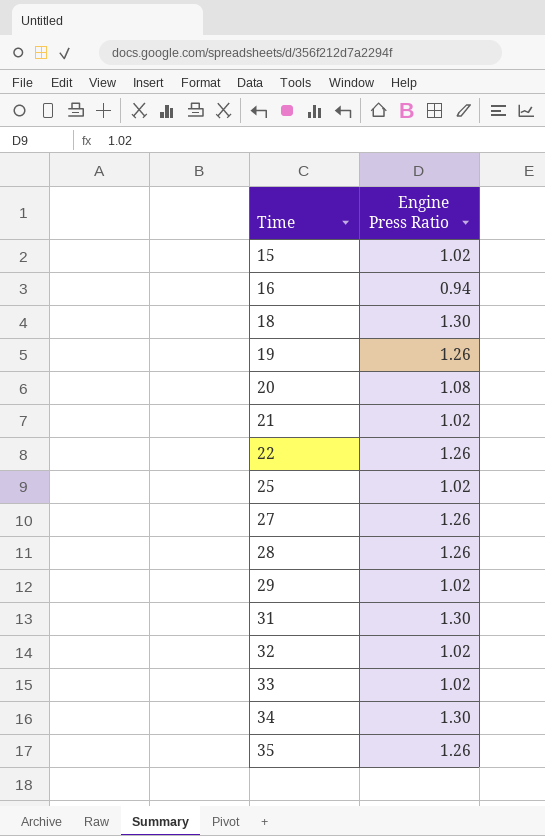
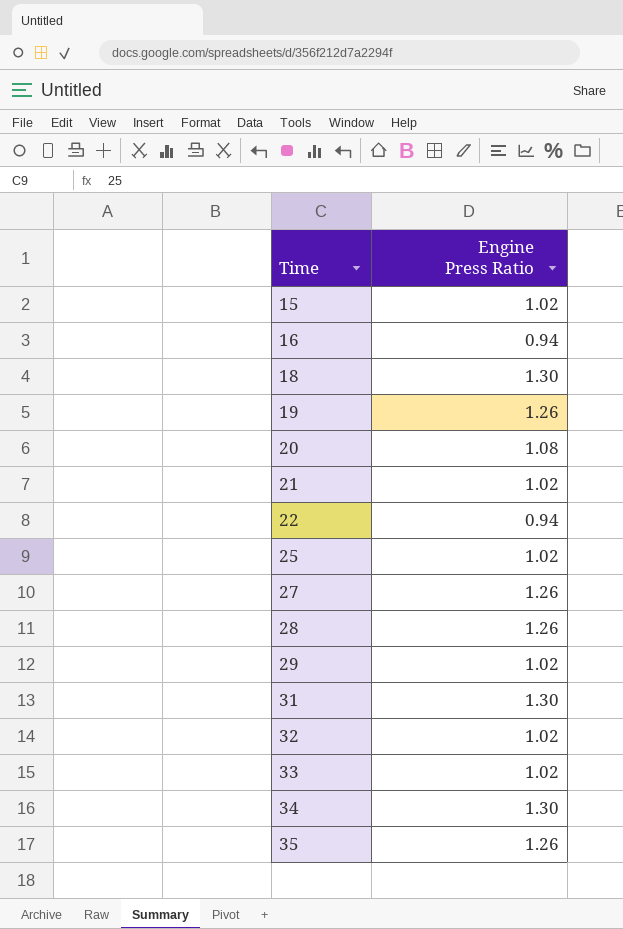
22 | Engine Press Ratio: 1.26 -> 0.94

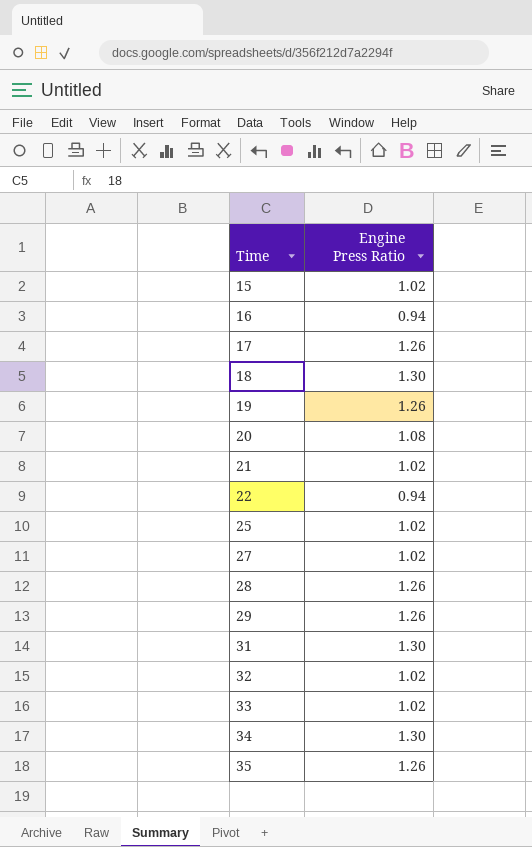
row 17: none -> 1.26
27 | Engine Press Ratio: 1.26 -> 1.02
29 | Engine Press Ratio: 1.02 -> 1.26

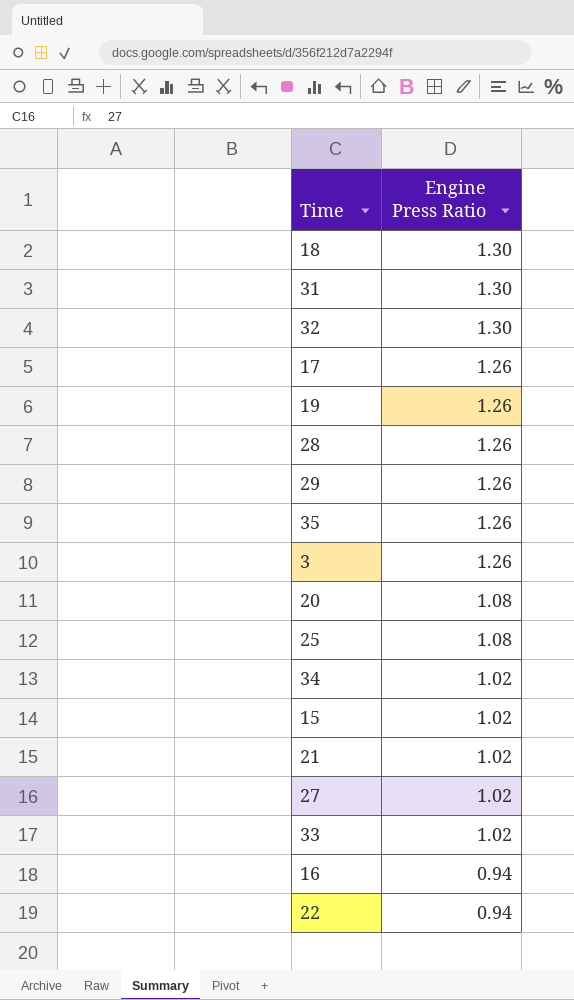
row order: Time ascending -> Engine Press Ratio descending
32 | Engine Press Ratio: 1.02 -> 1.30
row 3: none -> 1.26
25 | Engine Press Ratio: 1.02 -> 1.08
34 | Engine Press Ratio: 1.30 -> 1.02

